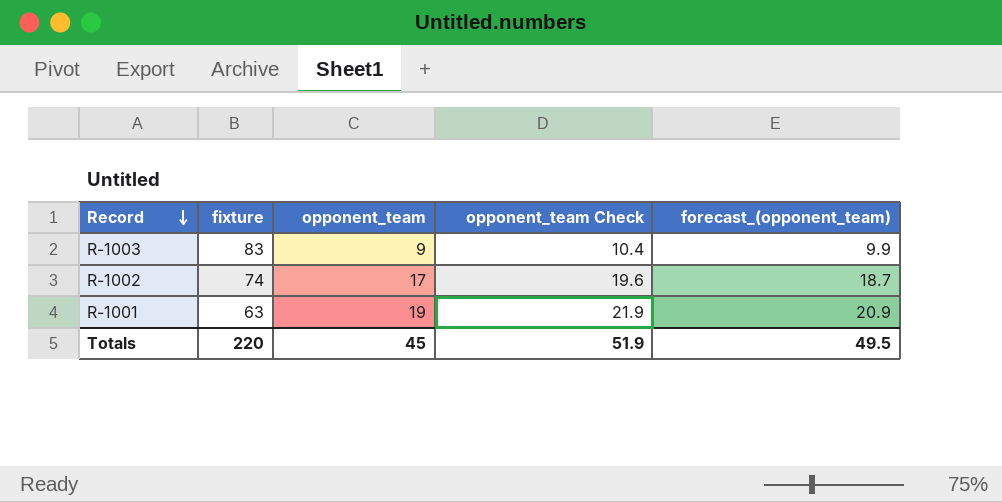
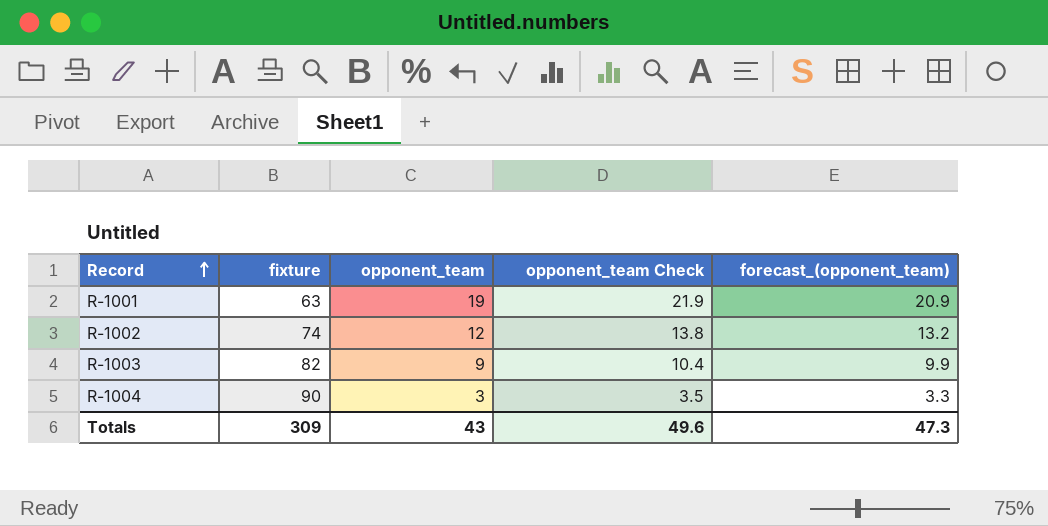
row order: Record descending -> Record ascending
R-1002 | opponent_team: 17 -> 12
R-1002 | opponent_team Check: 19.6 -> 13.8
R-1002 | forecast_(opponent_team): 18.7 -> 13.2
R-1003 | fixture: 83 -> 82
row R-1004: none -> 90 | 3 | 3.5 | 3.3
Totals | fixture: 220 -> 309
Totals | opponent_team: 45 -> 43
Totals | opponent_team Check: 51.9 -> 49.6
Totals | forecast_(opponent_team): 49.5 -> 47.3

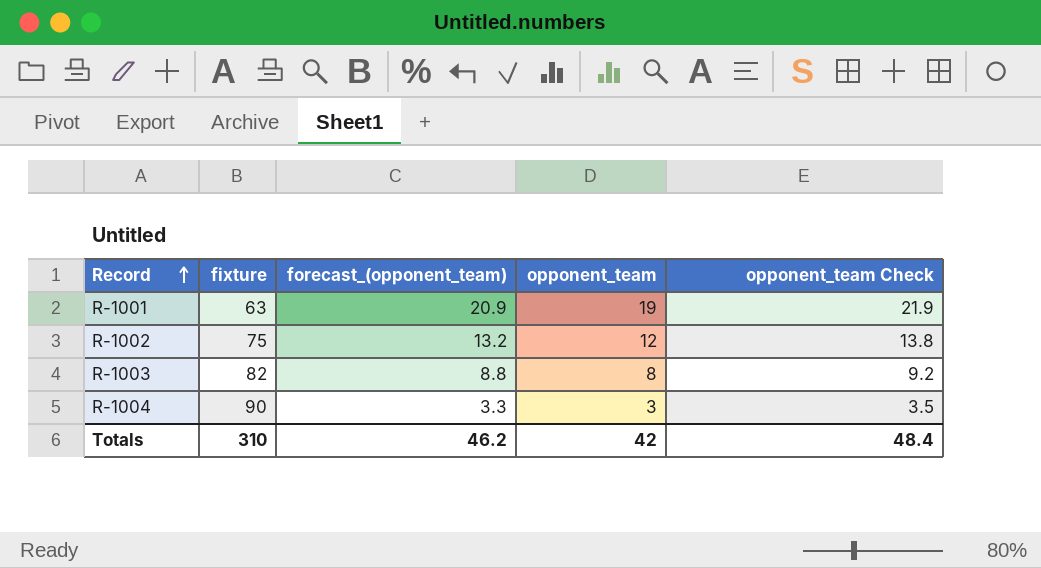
column forecast_(opponent_team) | position: 5 -> 3
R-1002 | fixture: 74 -> 75
R-1003 | forecast_(opponent_team): 9.9 -> 8.8
R-1003 | opponent_team: 9 -> 8
R-1003 | opponent_team Check: 10.4 -> 9.2
Totals | fixture: 309 -> 310
Totals | forecast_(opponent_team): 47.3 -> 46.2
Totals | opponent_team: 43 -> 42
Totals | opponent_team Check: 49.6 -> 48.4

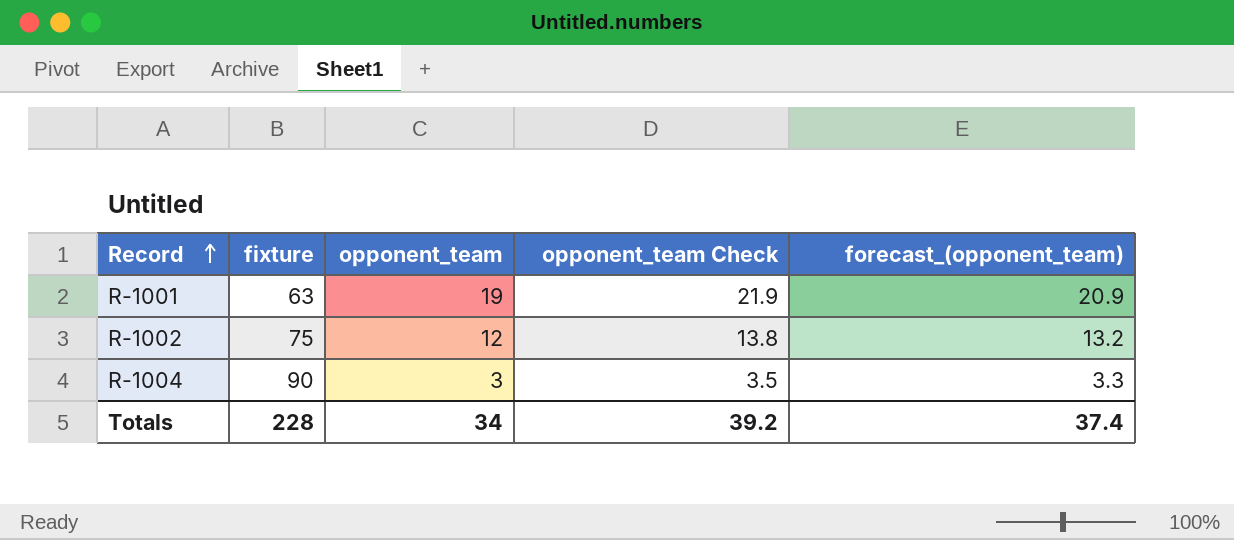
column forecast_(opponent_team) | position: 3 -> 5
row R-1003: 82 | 8.8 | 8 | 9.2 -> none
Totals | fixture: 310 -> 228
Totals | opponent_team: 42 -> 34
Totals | opponent_team Check: 48.4 -> 39.2
Totals | forecast_(opponent_team): 46.2 -> 37.4

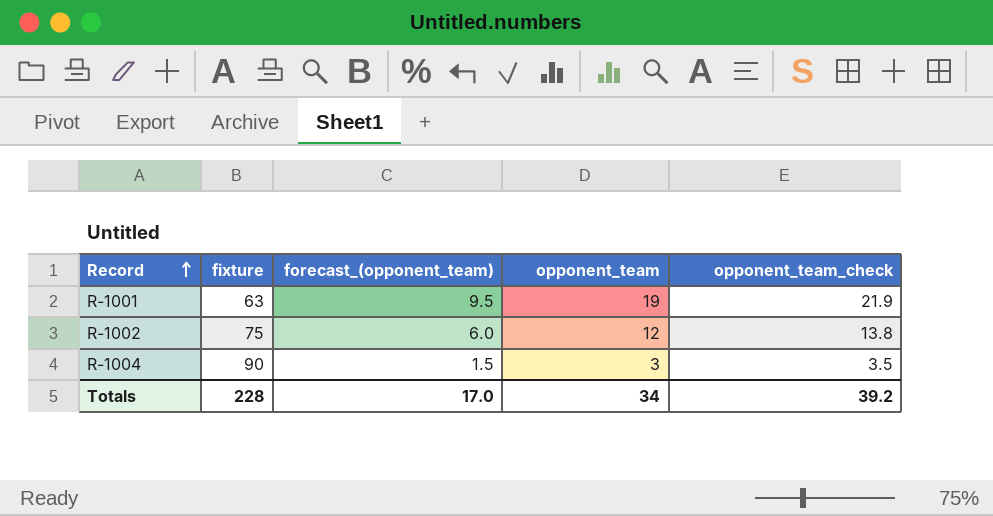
column forecast_(opponent_team) | formula: [opponent_team] * 1.1 -> [opponent_team] * 0.5
column forecast_(opponent_team) | position: 5 -> 3
column name: opponent_team Check -> opponent_team_check
Totals | forecast_(opponent_team): 37.4 -> 17.0

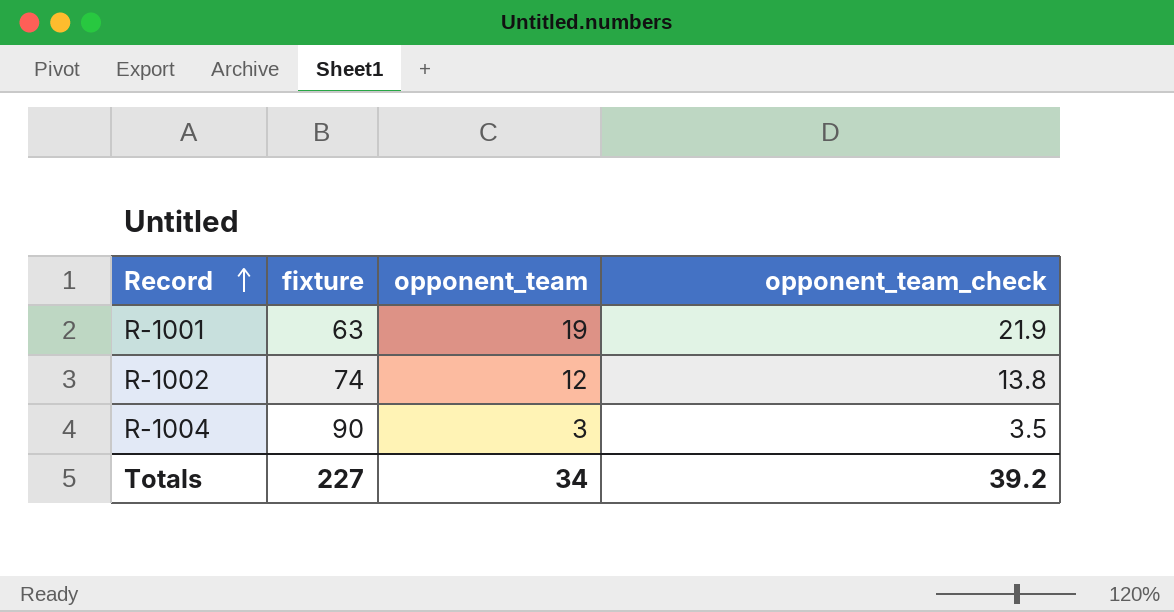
column forecast_(opponent_team) | formula: [opponent_team] * 0.5 -> none
R-1002 | fixture: 75 -> 74
Totals | fixture: 228 -> 227

